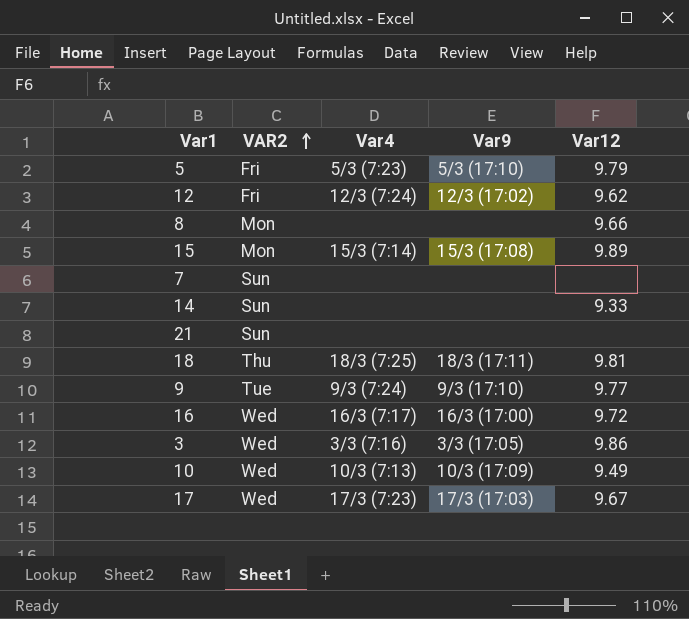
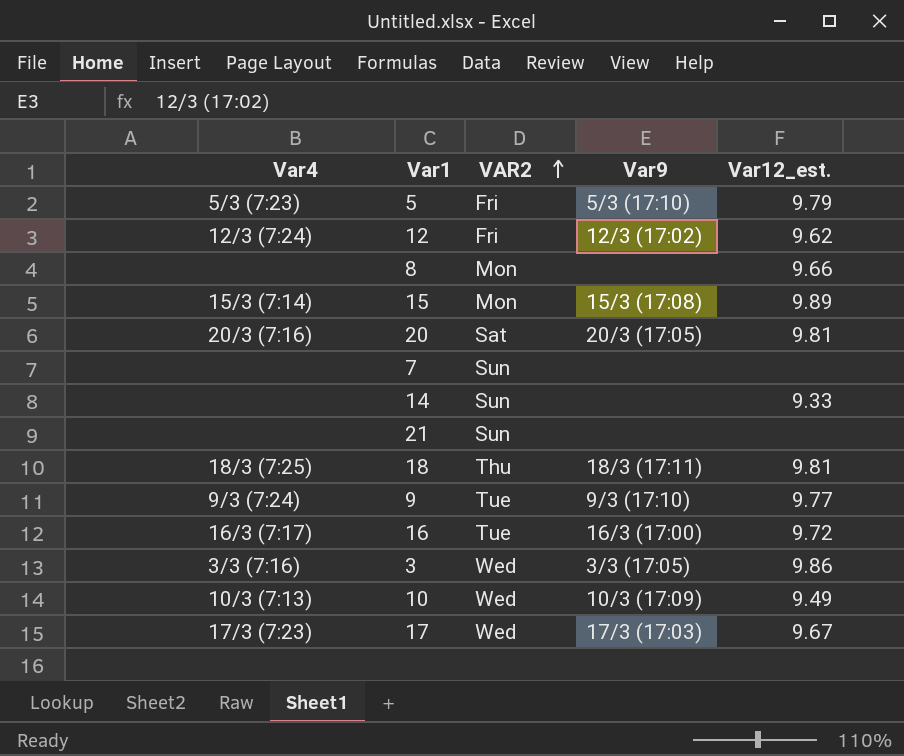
column Var4 | position: 3 -> 1
column name: Var12 -> Var12_est.
row 20: none -> 20/3 (7:16) | Sat | 20/3 (17:05) | 9.81
16 | VAR2: Wed -> Tue

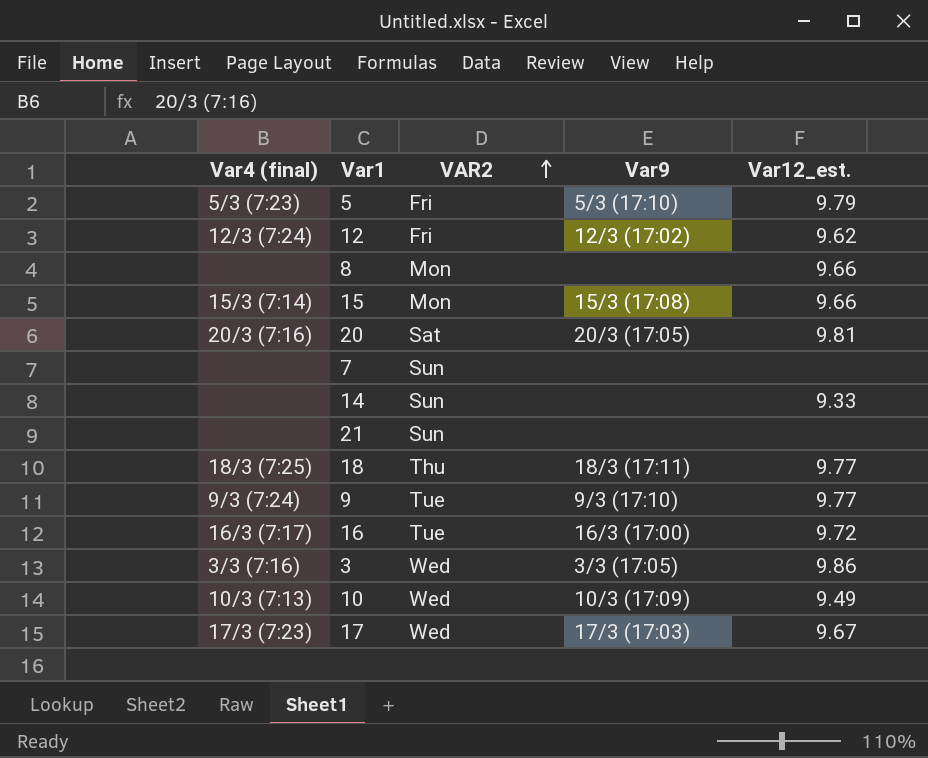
column name: Var4 -> Var4 (final)
15 | Var12_est.: 9.89 -> 9.66
18 | Var12_est.: 9.81 -> 9.77

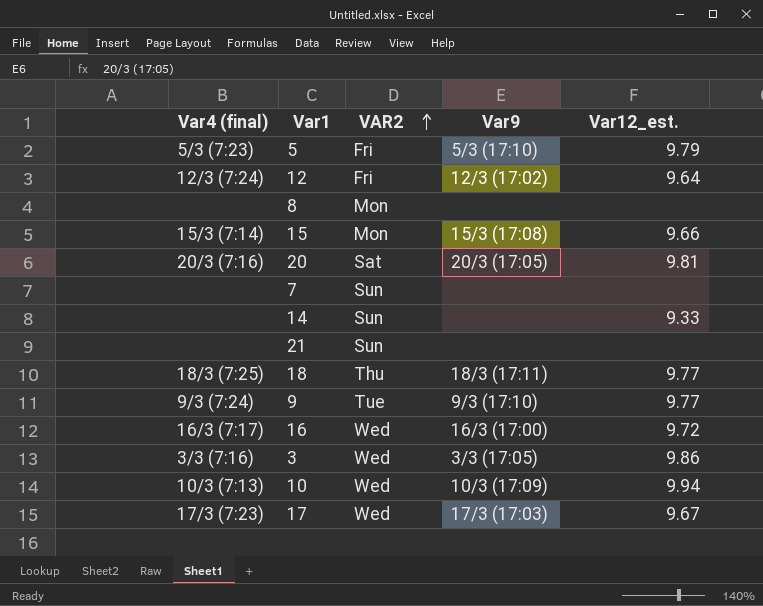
12 | Var12_est.: 9.62 -> 9.64
8 | Var12_est.: 9.66 -> none
16 | VAR2: Tue -> Wed
10 | Var12_est.: 9.49 -> 9.94

